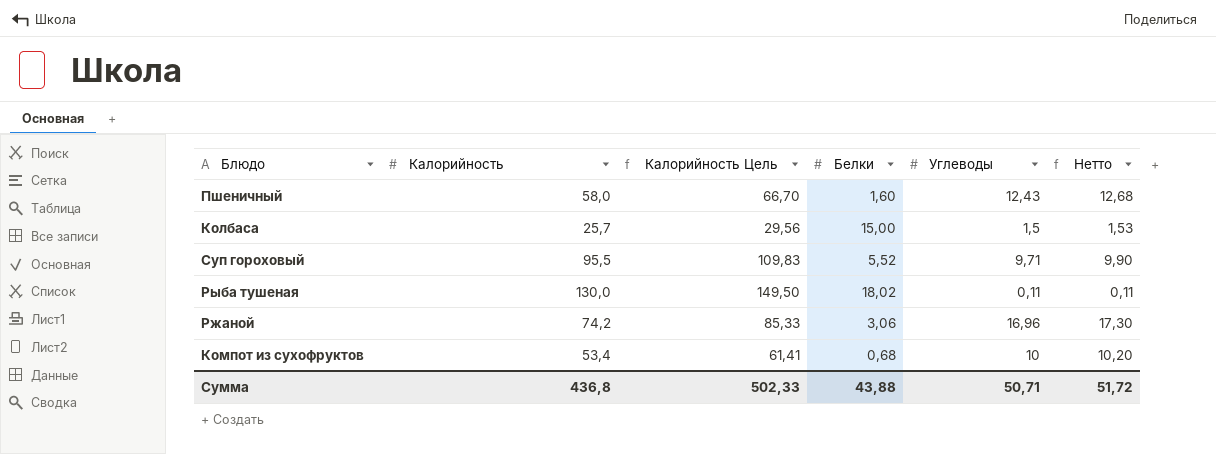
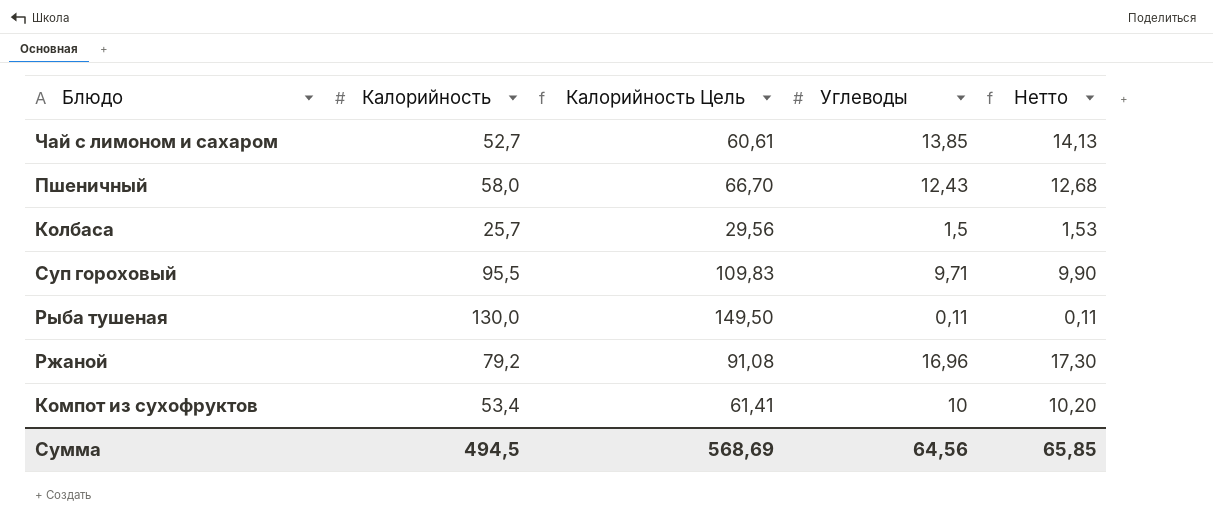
column Белки | position: 4 -> none
row Чай с лимоном и сахаром: none -> 52,7 | 60,61 | 13,85 | 14,13
Ржаной | Калорийность: 74,2 -> 79,2
Ржаной | Калорийность Цель: 85,33 -> 91,08
Сумма | Калорийность: 436,8 -> 494,5
Сумма | Калорийность Цель: 502,33 -> 568,69
Сумма | Углеводы: 50,71 -> 64,56
Сумма | Нетто: 51,72 -> 65,85

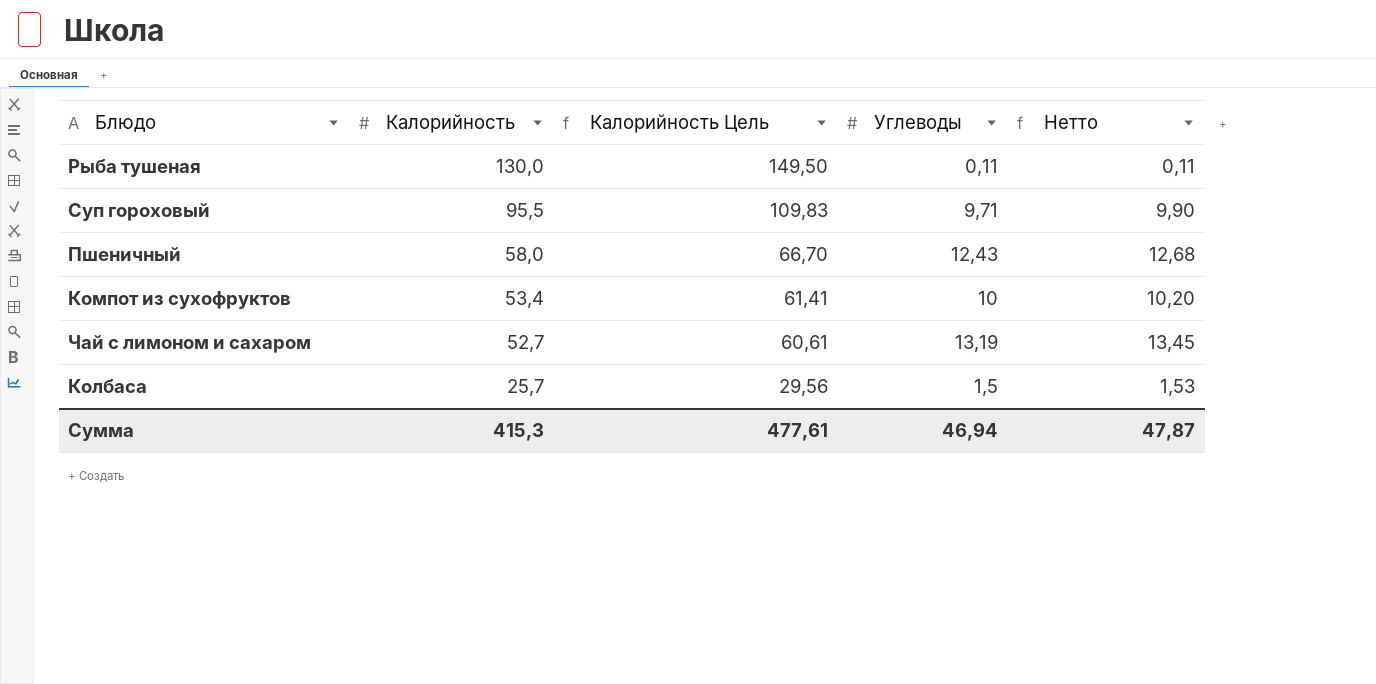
row order: none -> Калорийность descending
row Ржаной: 79,2 | 91,08 | 16,96 | 17,30 -> none
Чай с лимоном и сахаром | Углеводы: 13,85 -> 13,19
Чай с лимоном и сахаром | Нетто: 14,13 -> 13,45
Сумма | Калорийность: 494,5 -> 415,3
Сумма | Калорийность Цель: 568,69 -> 477,61
Сумма | Углеводы: 64,56 -> 46,94
Сумма | Нетто: 65,85 -> 47,87

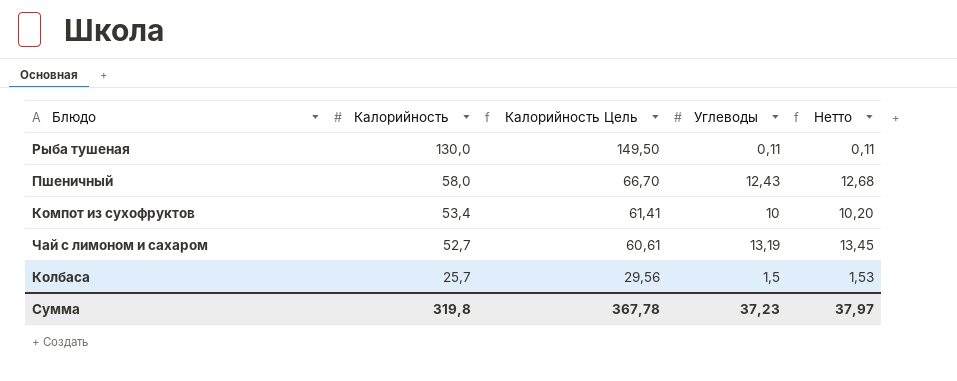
row Суп гороховый: 95,5 | 109,83 | 9,71 | 9,90 -> none
Сумма | Калорийность: 415,3 -> 319,8
Сумма | Калорийность Цель: 477,61 -> 367,78
Сумма | Углеводы: 46,94 -> 37,23
Сумма | Нетто: 47,87 -> 37,97

